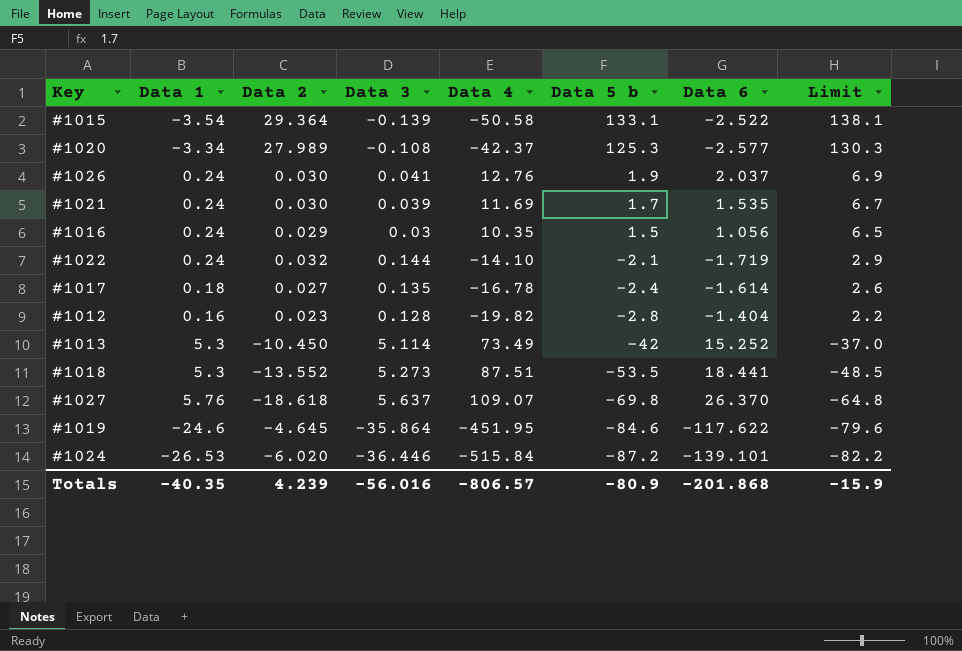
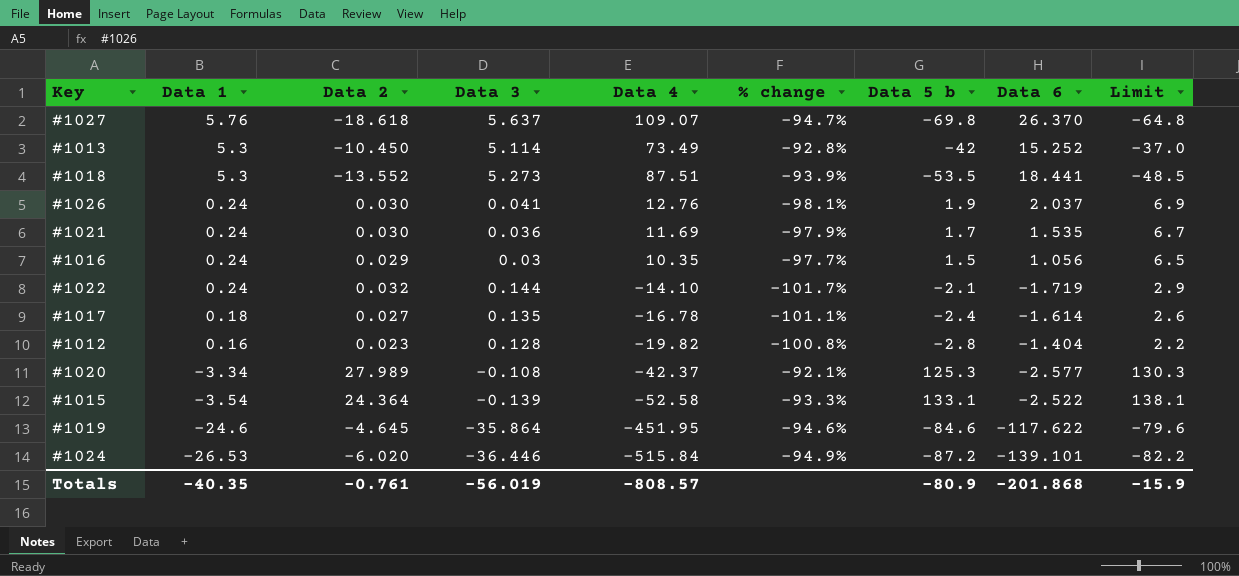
row order: Data 5 b descending -> Data 1 descending
column % change | formula: none -> ([Data 1] - [Data 4]) / [Data 4]
#1021 | Data 3: 0.039 -> 0.036
#1015 | Data 2: 29.364 -> 24.364
#1015 | Data 4: -50.58 -> -52.58
Totals | Data 2: 4.239 -> -0.761
Totals | Data 3: -56.016 -> -56.019
Totals | Data 4: -806.57 -> -808.57

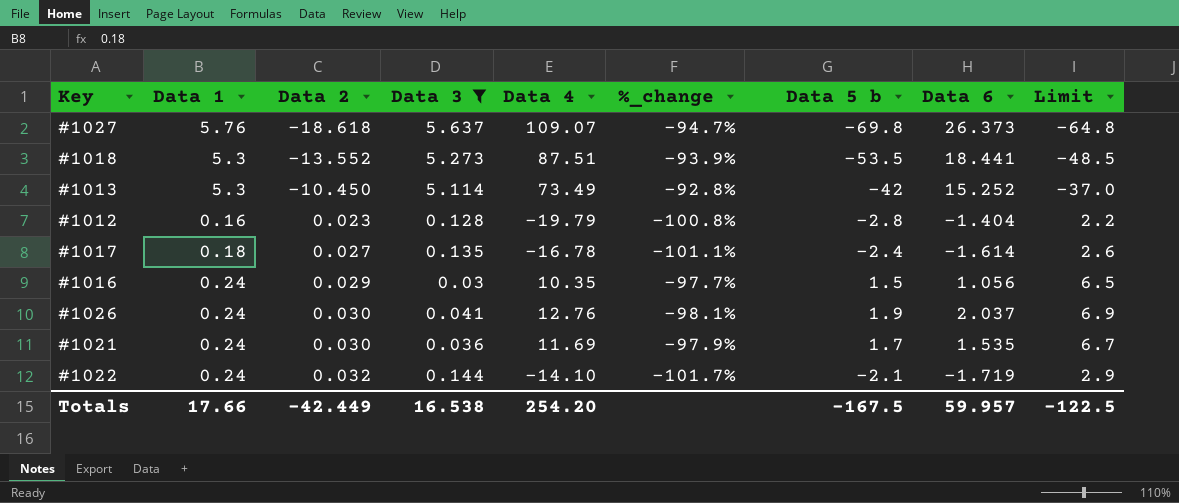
filter: none -> Data 3 >= 0.03
row order: Data 1 descending -> Data 2 ascending
column name: % change -> %_change
#1027 | Data 6: 26.370 -> 26.373
#1012 | Data 4: -19.82 -> -19.79
Totals | Data 1: -40.35 -> 17.66
Totals | Data 2: -0.761 -> -42.449
Totals | Data 3: -56.019 -> 16.538
Totals | Data 4: -808.57 -> 254.20
Totals | Data 5 b: -80.9 -> -167.5
Totals | Data 6: -201.868 -> 59.957
Totals | Limit: -15.9 -> -122.5

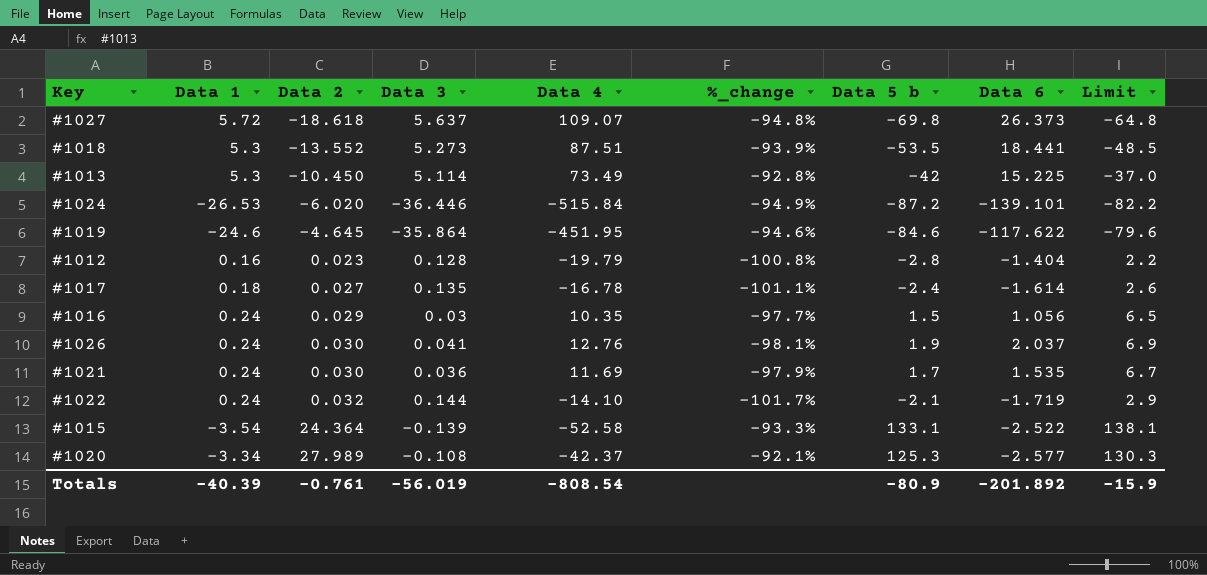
filter: Data 3 >= 0.03 -> none
#1027 | Data 1: 5.76 -> 5.72
#1027 | %_change: -94.7% -> -94.8%
#1013 | Data 6: 15.252 -> 15.225
Totals | Data 1: 17.66 -> -40.39
Totals | Data 2: -42.449 -> -0.761
Totals | Data 3: 16.538 -> -56.019
Totals | Data 4: 254.20 -> -808.54
Totals | Data 5 b: -167.5 -> -80.9
Totals | Data 6: 59.957 -> -201.892
Totals | Limit: -122.5 -> -15.9

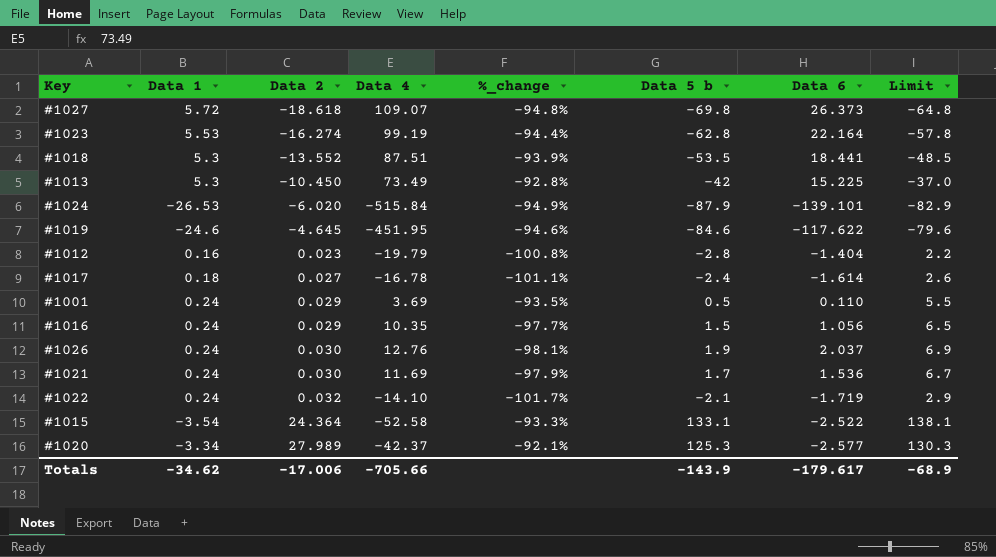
column Data 3 | position: 4 -> none
row #1023: none -> 5.53 | -16.274 | 99.19 | -94.4% | -62.8 | 22.164 | -57.8
#1024 | Data 5 b: -87.2 -> -87.9
#1024 | Limit: -82.2 -> -82.9
row #1001: none -> 0.24 | 0.029 | 3.69 | -93.5% | 0.5 | 0.110 | 5.5
#1021 | Data 6: 1.535 -> 1.536
Totals | Data 1: -40.39 -> -34.62
Totals | Data 2: -0.761 -> -17.006
Totals | Data 4: -808.54 -> -705.66
Totals | Data 5 b: -80.9 -> -143.9
Totals | Data 6: -201.892 -> -179.617
Totals | Limit: -15.9 -> -68.9

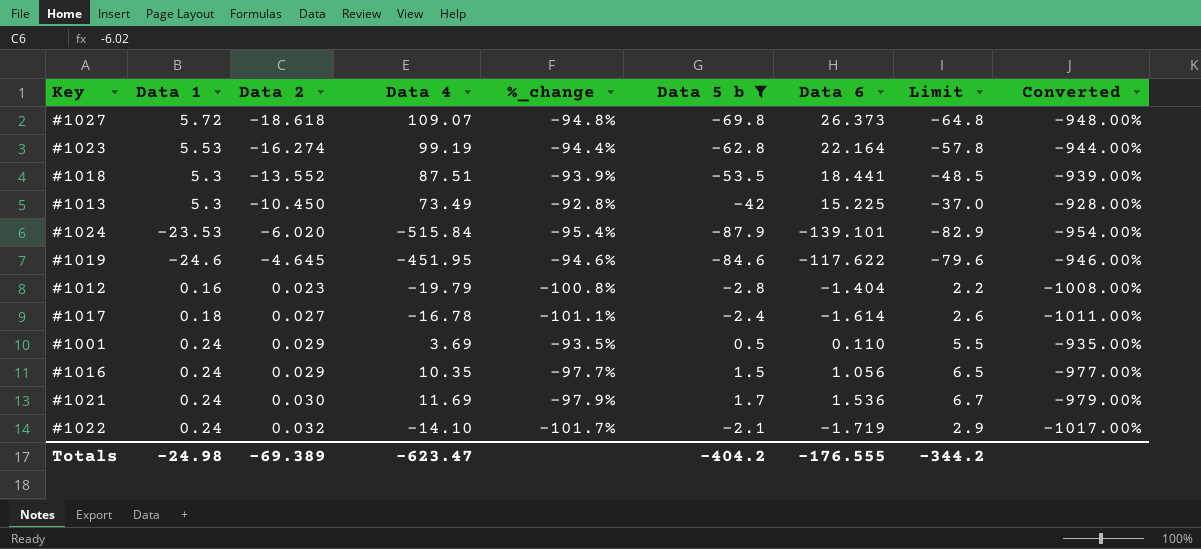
filter: none -> Data 5 b <= 1.7
column Converted | formula: none -> [%_change] * 10
#1024 | Data 1: -26.53 -> -23.53
#1024 | %_change: -94.9% -> -95.4%
Totals | Data 1: -34.62 -> -24.98
Totals | Data 2: -17.006 -> -69.389
Totals | Data 4: -705.66 -> -623.47
Totals | Data 5 b: -143.9 -> -404.2
Totals | Data 6: -179.617 -> -176.555
Totals | Limit: -68.9 -> -344.2

